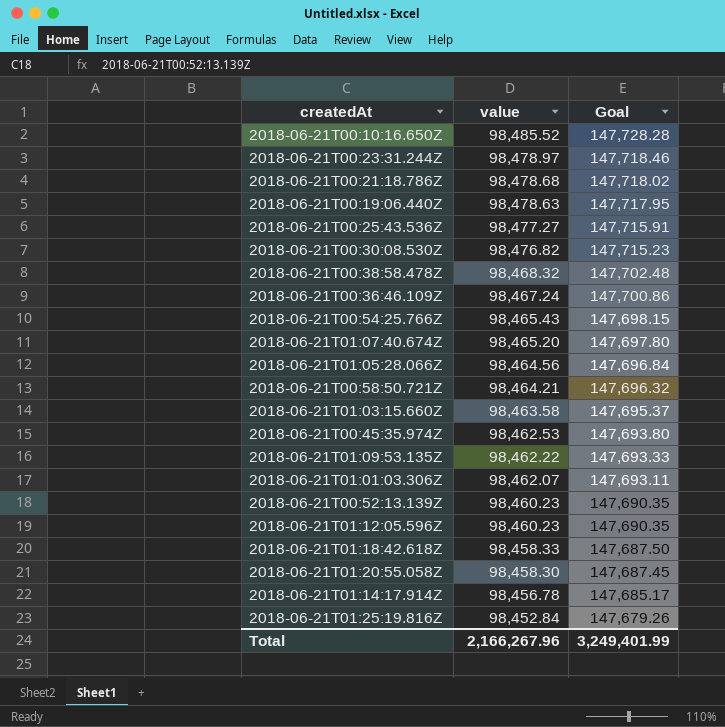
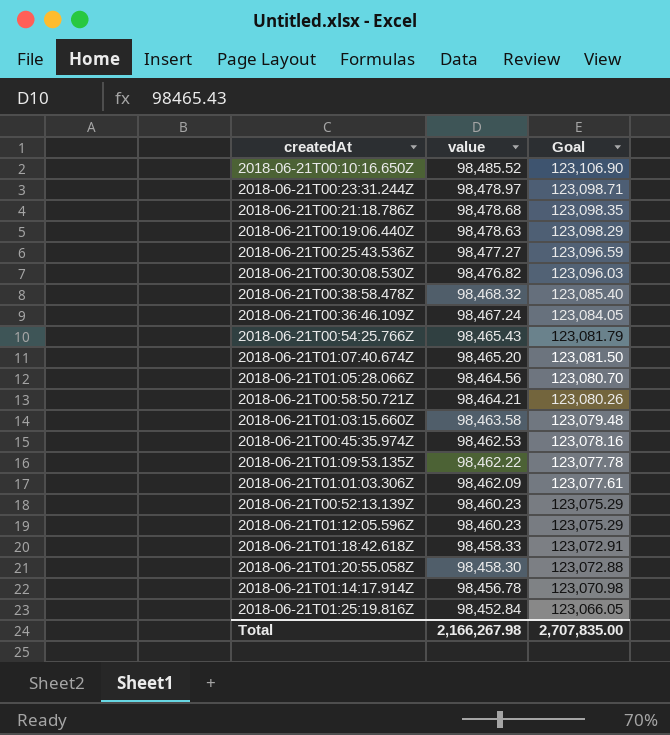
column Goal | formula: [value] * 1.5 -> [value] * 1.25
2018-06-21T01:01:03.306Z | value: 98,462.07 -> 98,462.09
Total | value: 2,166,267.96 -> 2,166,267.98
Total | Goal: 3,249,401.99 -> 2,707,835.00

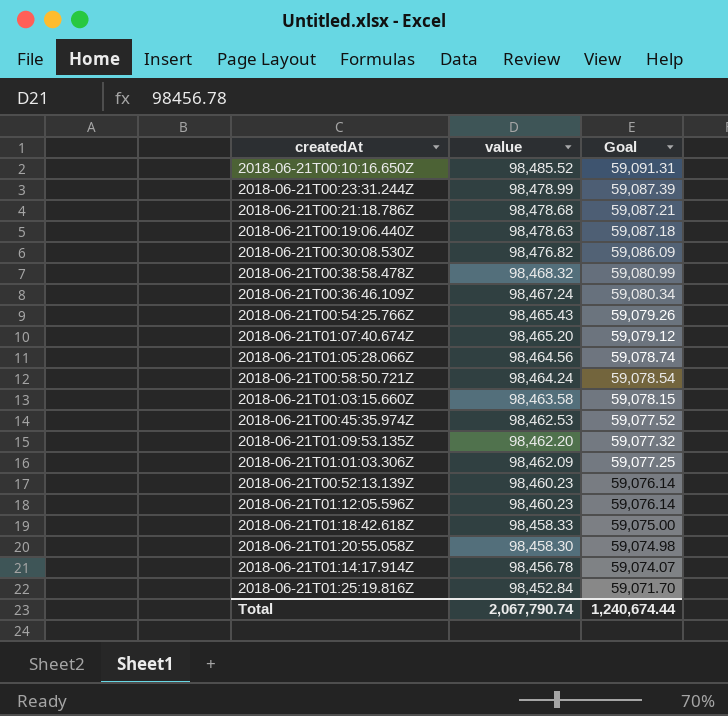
column Goal | formula: [value] * 1.25 -> [value] * 0.6
row 2018-06-21T00:25:43.536Z: 98,477.27 | 123,096.59 -> none
2018-06-21T00:23:31.244Z | value: 98,478.97 -> 98,478.99
2018-06-21T00:58:50.721Z | value: 98,464.21 -> 98,464.24
2018-06-21T01:09:53.135Z | value: 98,462.22 -> 98,462.20
Total | value: 2,166,267.98 -> 2,067,790.74
Total | Goal: 2,707,835.00 -> 1,240,674.44

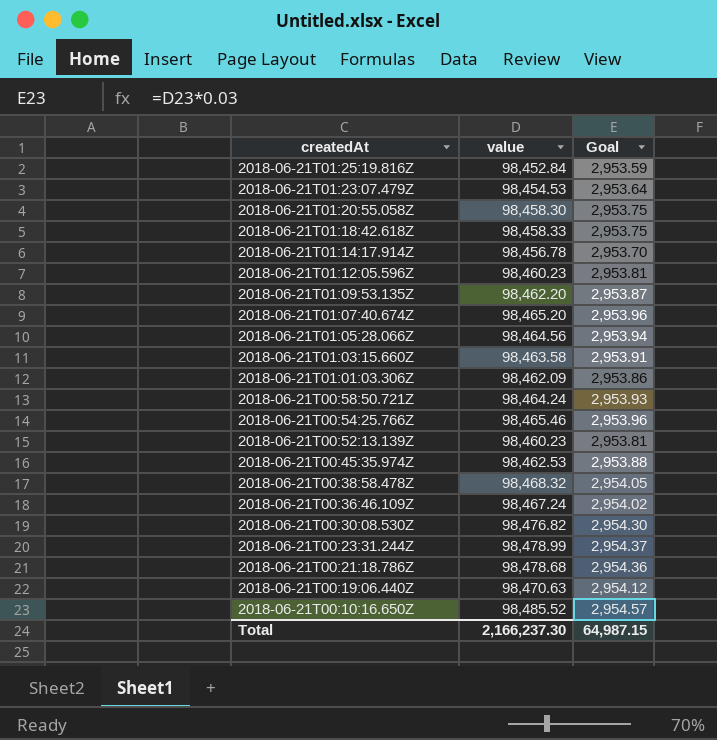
row order: value descending -> createdAt descending
column Goal | formula: [value] * 0.6 -> [value] * 0.03
row 2018-06-21T01:23:07.479Z: none -> 98,454.53 | 2,953.64
2018-06-21T00:54:25.766Z | value: 98,465.43 -> 98,465.46
2018-06-21T00:19:06.440Z | value: 98,478.63 -> 98,470.63
Total | value: 2,067,790.74 -> 2,166,237.30
Total | Goal: 1,240,674.44 -> 64,987.15

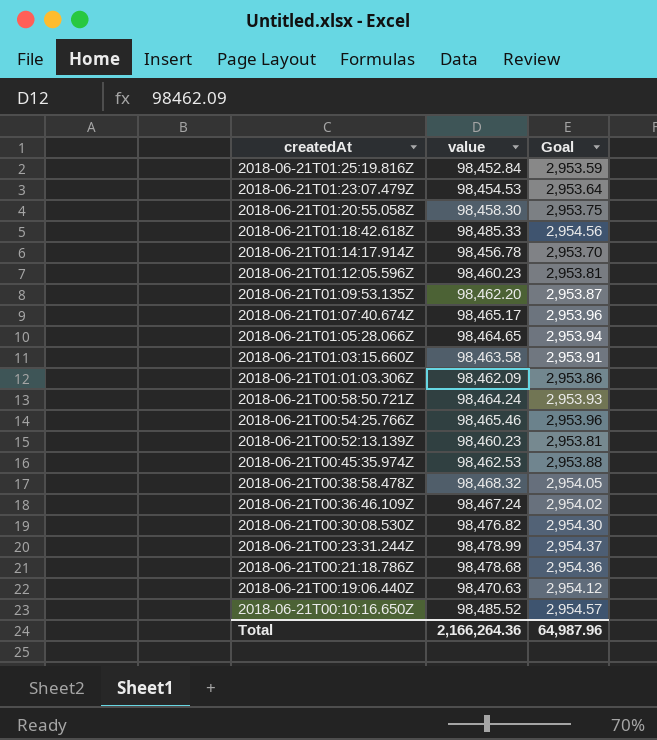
2018-06-21T01:18:42.618Z | value: 98,458.33 -> 98,485.33
2018-06-21T01:18:42.618Z | Goal: 2,953.75 -> 2,954.56
2018-06-21T01:07:40.674Z | value: 98,465.20 -> 98,465.17
2018-06-21T01:05:28.066Z | value: 98,464.56 -> 98,464.65
Total | value: 2,166,237.30 -> 2,166,264.36
Total | Goal: 64,987.15 -> 64,987.96

